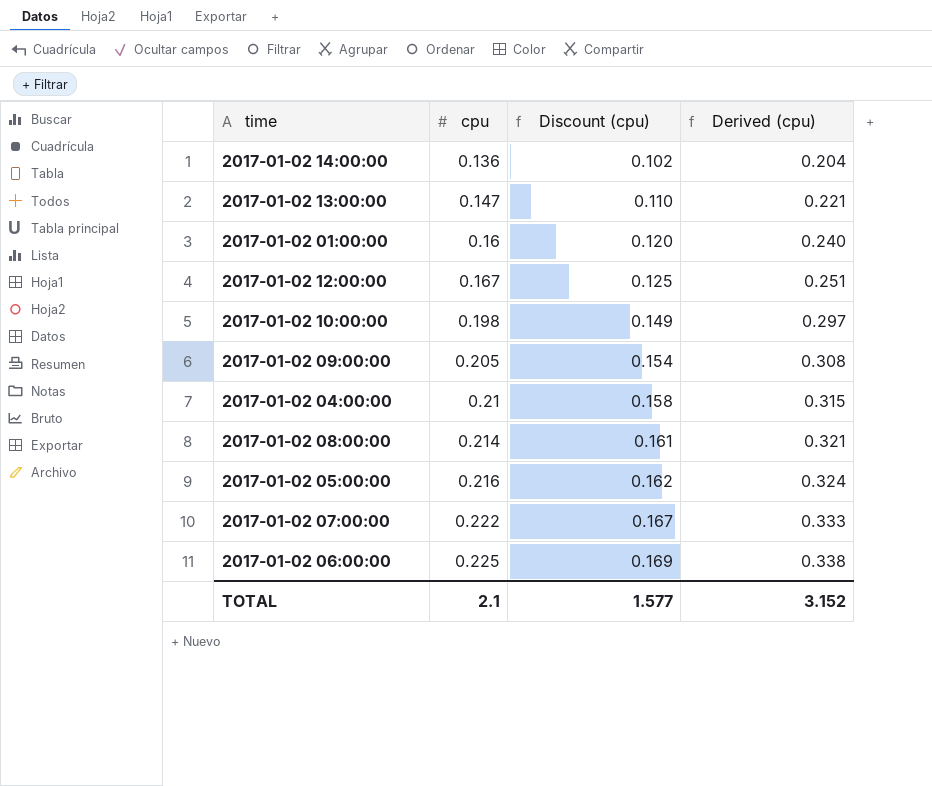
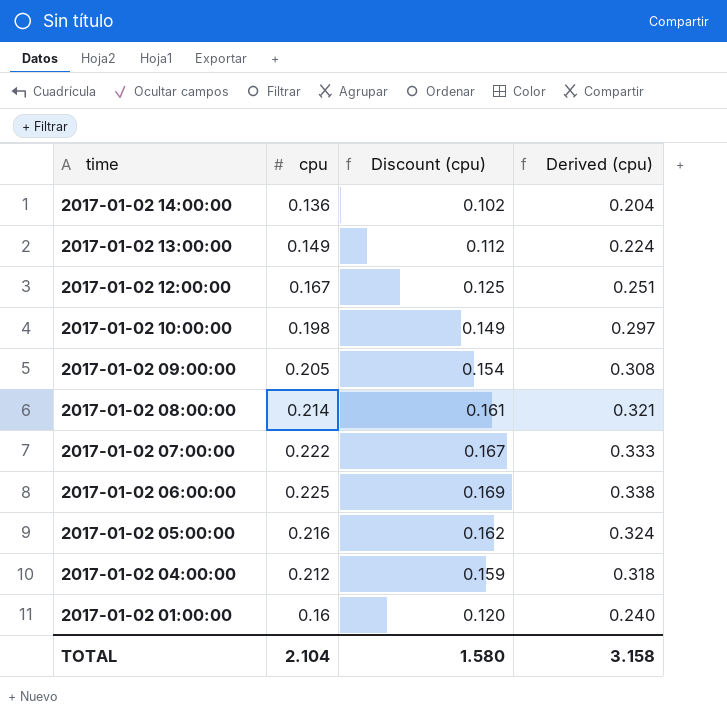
row order: cpu ascending -> time descending
2017-01-02 13:00:00 | cpu: 0.147 -> 0.149
2017-01-02 13:00:00 | Discount (cpu): 0.110 -> 0.112
2017-01-02 13:00:00 | Derived (cpu): 0.221 -> 0.224
2017-01-02 04:00:00 | cpu: 0.21 -> 0.212
2017-01-02 04:00:00 | Discount (cpu): 0.158 -> 0.159
2017-01-02 04:00:00 | Derived (cpu): 0.315 -> 0.318
TOTAL | cpu: 2.1 -> 2.104
TOTAL | Discount (cpu): 1.577 -> 1.580
TOTAL | Derived (cpu): 3.152 -> 3.158

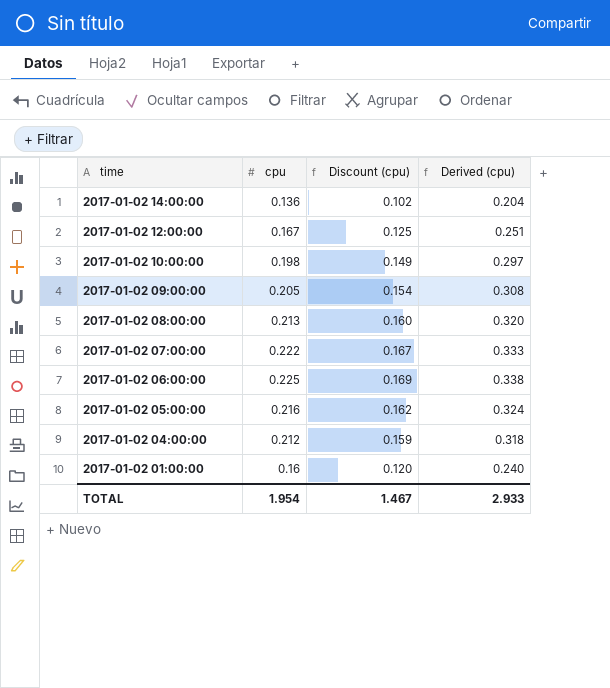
row 2017-01-02 13:00:00: 0.149 | 0.112 | 0.224 -> none
2017-01-02 08:00:00 | cpu: 0.214 -> 0.213
2017-01-02 08:00:00 | Discount (cpu): 0.161 -> 0.160
2017-01-02 08:00:00 | Derived (cpu): 0.321 -> 0.320
TOTAL | cpu: 2.104 -> 1.954
TOTAL | Discount (cpu): 1.580 -> 1.467
TOTAL | Derived (cpu): 3.158 -> 2.933

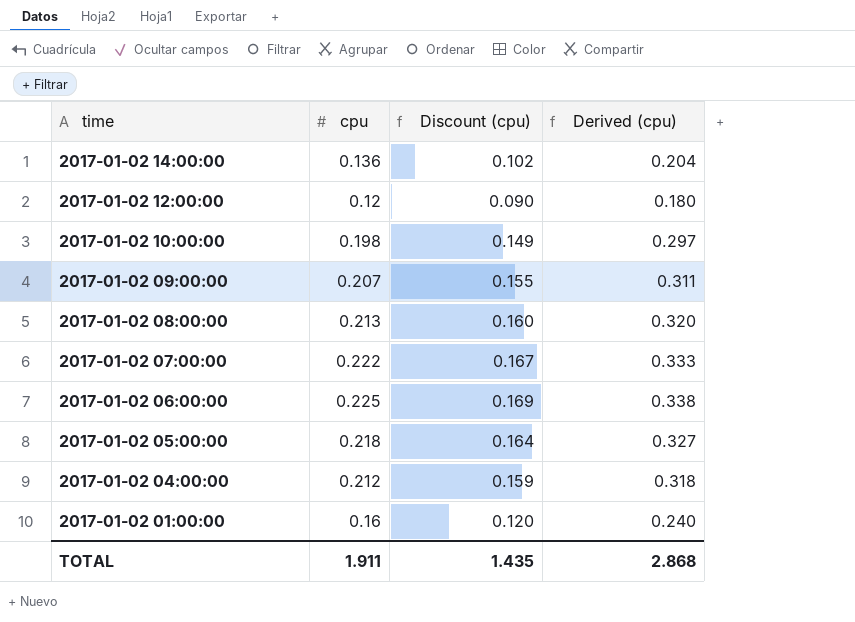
2017-01-02 12:00:00 | cpu: 0.167 -> 0.12
2017-01-02 12:00:00 | Discount (cpu): 0.125 -> 0.090
2017-01-02 12:00:00 | Derived (cpu): 0.251 -> 0.180
2017-01-02 09:00:00 | cpu: 0.205 -> 0.207
2017-01-02 09:00:00 | Discount (cpu): 0.154 -> 0.155
2017-01-02 09:00:00 | Derived (cpu): 0.308 -> 0.311
2017-01-02 05:00:00 | cpu: 0.216 -> 0.218
2017-01-02 05:00:00 | Discount (cpu): 0.162 -> 0.164
2017-01-02 05:00:00 | Derived (cpu): 0.324 -> 0.327
TOTAL | cpu: 1.954 -> 1.911
TOTAL | Discount (cpu): 1.467 -> 1.435
TOTAL | Derived (cpu): 2.933 -> 2.868

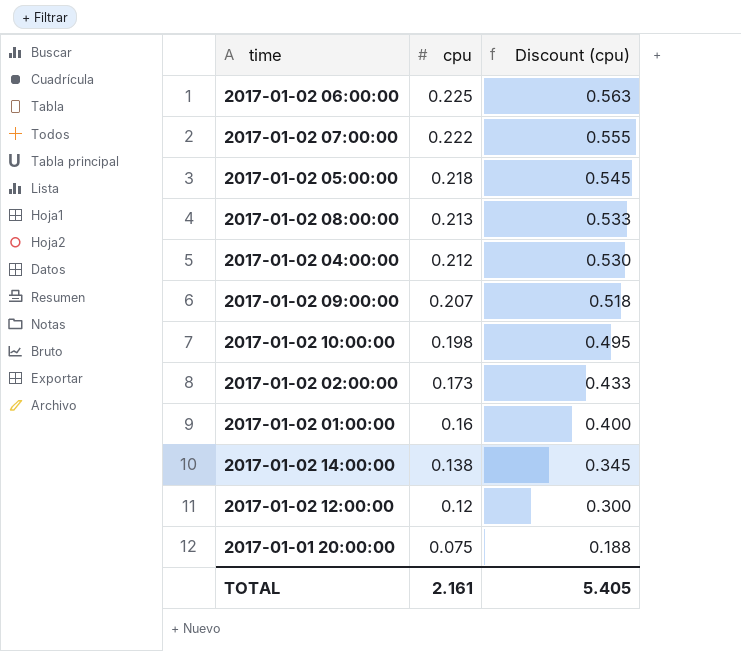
row order: time descending -> cpu descending
column Derived (cpu) | formula: [cpu] * 1.5 -> none
column Discount (cpu) | formula: [cpu] * 0.75 -> [cpu] * 2.5
row 2017-01-02 02:00:00: none -> 0.173 | 0.433
2017-01-02 14:00:00 | cpu: 0.136 -> 0.138
row 2017-01-01 20:00:00: none -> 0.075 | 0.188
TOTAL | cpu: 1.911 -> 2.161
TOTAL | Discount (cpu): 1.435 -> 5.405

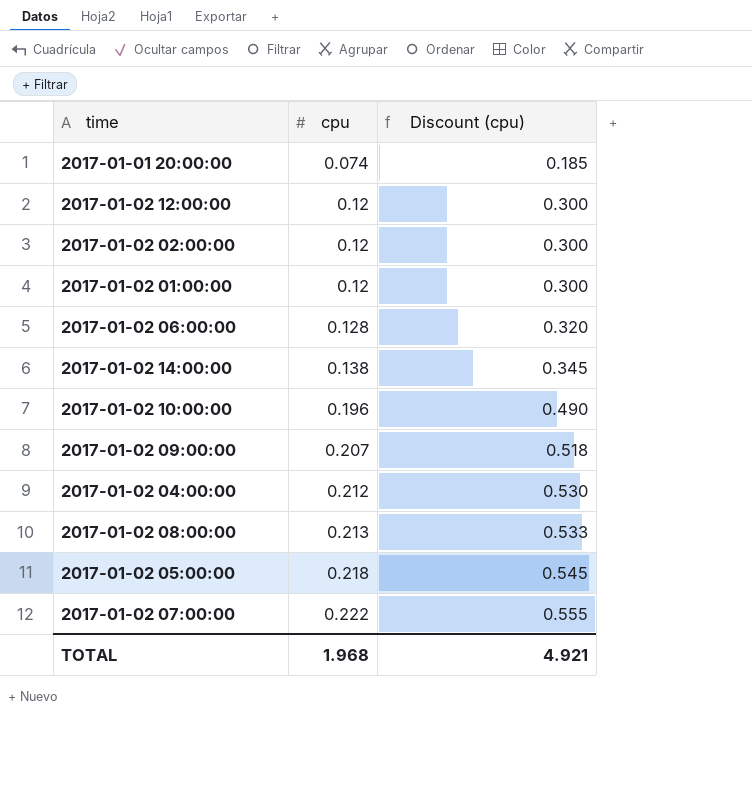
row order: cpu descending -> cpu ascending
2017-01-01 20:00:00 | cpu: 0.075 -> 0.074
2017-01-01 20:00:00 | Discount (cpu): 0.188 -> 0.185
2017-01-02 02:00:00 | cpu: 0.173 -> 0.12
2017-01-02 02:00:00 | Discount (cpu): 0.433 -> 0.300
2017-01-02 01:00:00 | cpu: 0.16 -> 0.12
2017-01-02 01:00:00 | Discount (cpu): 0.400 -> 0.300
2017-01-02 06:00:00 | cpu: 0.225 -> 0.128
2017-01-02 06:00:00 | Discount (cpu): 0.563 -> 0.320
2017-01-02 10:00:00 | cpu: 0.198 -> 0.196
2017-01-02 10:00:00 | Discount (cpu): 0.495 -> 0.490
TOTAL | cpu: 2.161 -> 1.968
TOTAL | Discount (cpu): 5.405 -> 4.921

